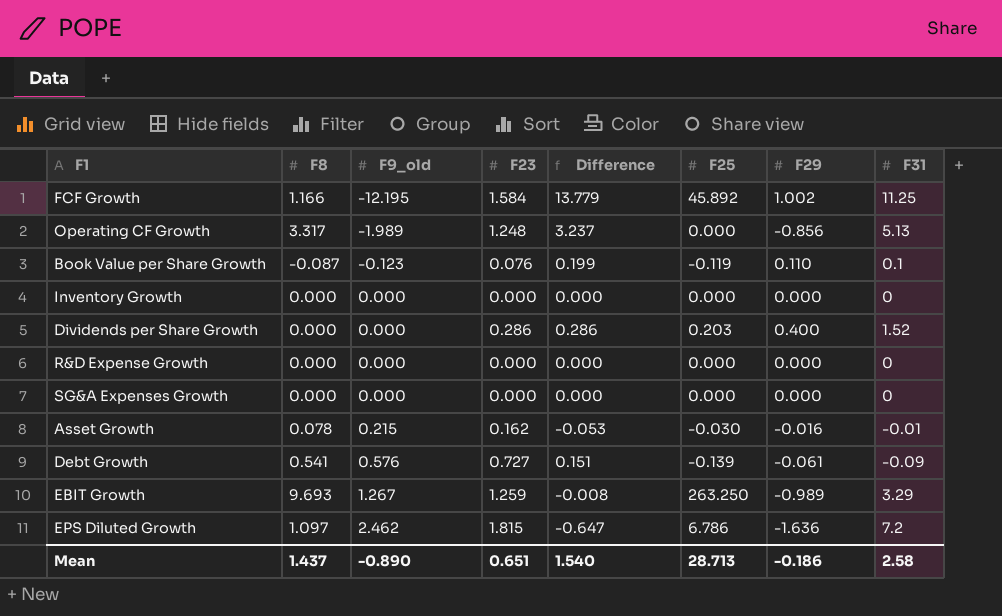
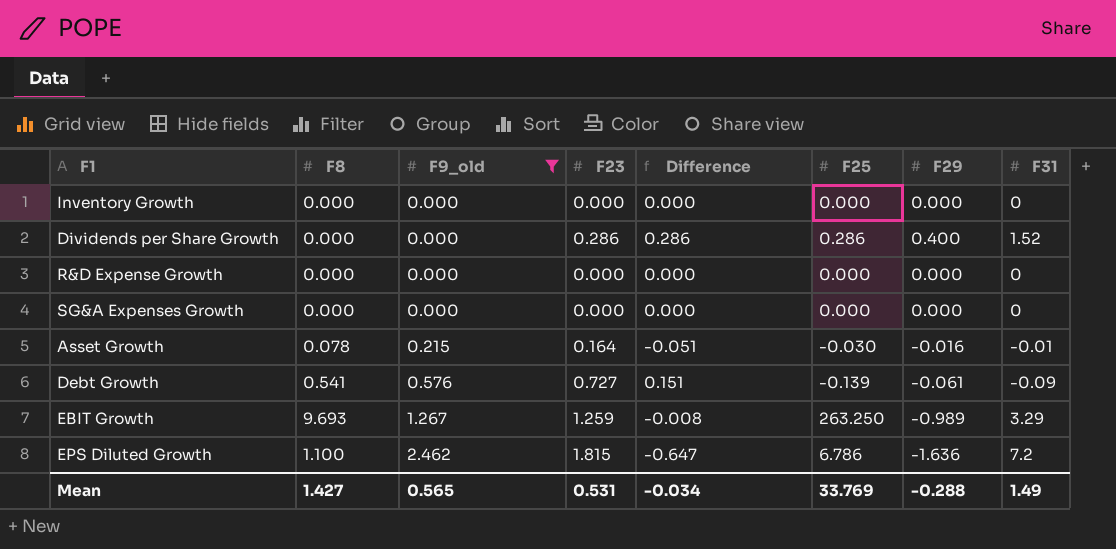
filter: none -> F9_old >= 0.000
Dividends per Share Growth | F25: 0.203 -> 0.286
Asset Growth | F23: 0.162 -> 0.164
Asset Growth | Difference: -0.053 -> -0.051
EPS Diluted Growth | F8: 1.097 -> 1.100
Mean | F8: 1.437 -> 1.427
Mean | F9_old: -0.890 -> 0.565
Mean | F23: 0.651 -> 0.531
Mean | Difference: 1.540 -> -0.034
Mean | F25: 28.713 -> 33.769
Mean | F29: -0.186 -> -0.288
Mean | F31: 2.58 -> 1.49

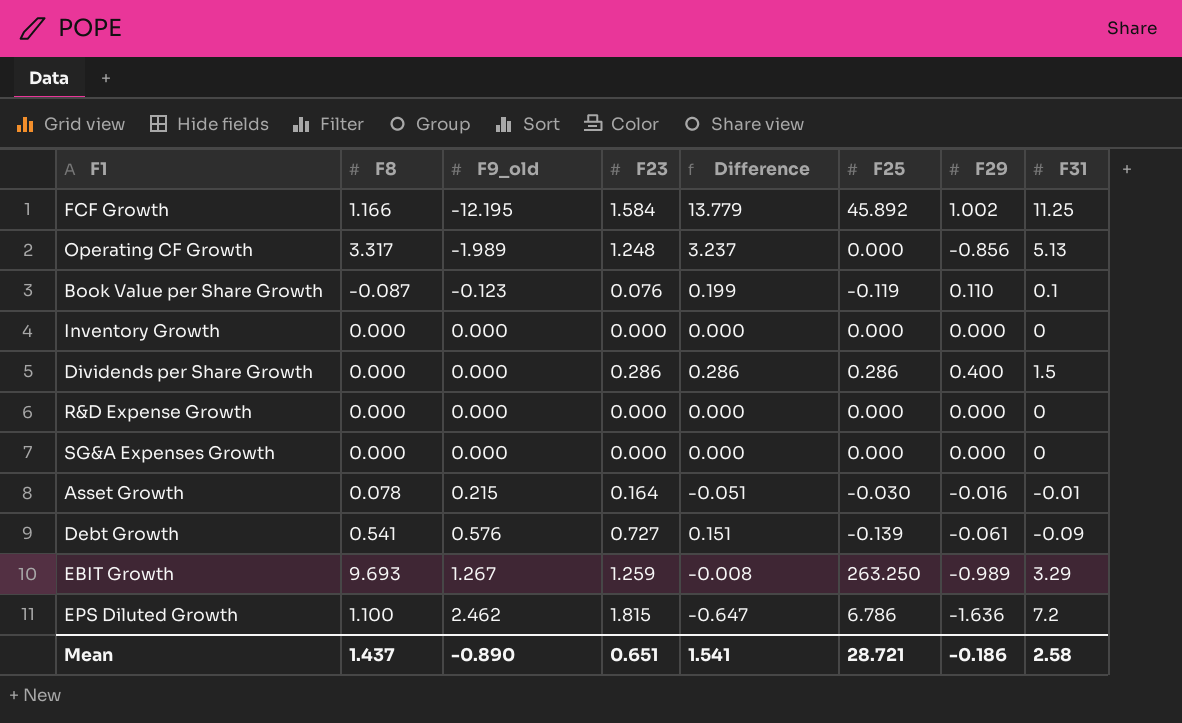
filter: F9_old >= 0.000 -> none
Dividends per Share Growth | F31: 1.52 -> 1.5
Mean | F8: 1.427 -> 1.437
Mean | F9_old: 0.565 -> -0.890
Mean | F23: 0.531 -> 0.651
Mean | Difference: -0.034 -> 1.541
Mean | F25: 33.769 -> 28.721
Mean | F29: -0.288 -> -0.186
Mean | F31: 1.49 -> 2.58

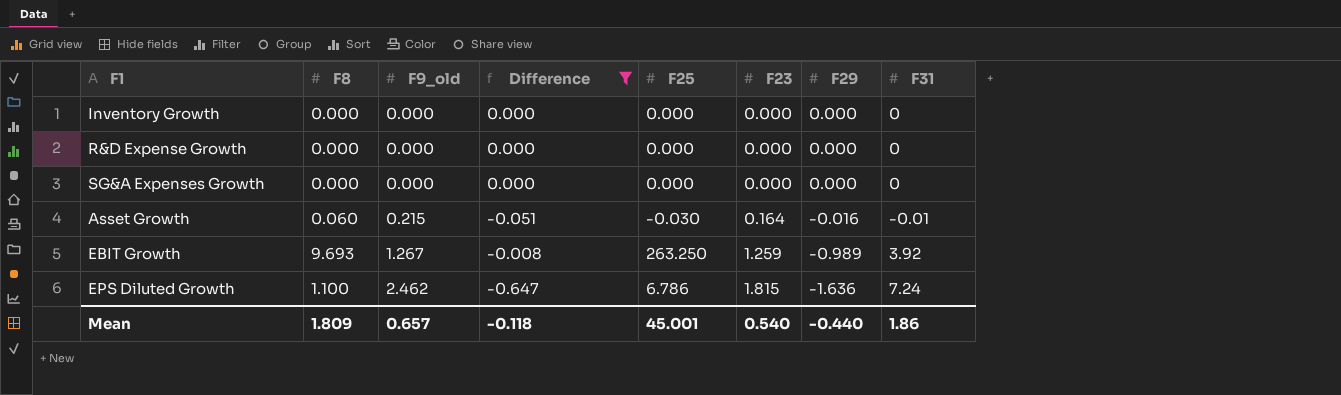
filter: none -> Difference <= 0.000
column F23 | position: 4 -> 6
Asset Growth | F8: 0.078 -> 0.060
EBIT Growth | F31: 3.29 -> 3.92
EPS Diluted Growth | F31: 7.2 -> 7.24
Mean | F8: 1.437 -> 1.809
Mean | F9_old: -0.890 -> 0.657
Mean | Difference: 1.541 -> -0.118
Mean | F25: 28.721 -> 45.001
Mean | F23: 0.651 -> 0.540
Mean | F29: -0.186 -> -0.440
Mean | F31: 2.58 -> 1.86

